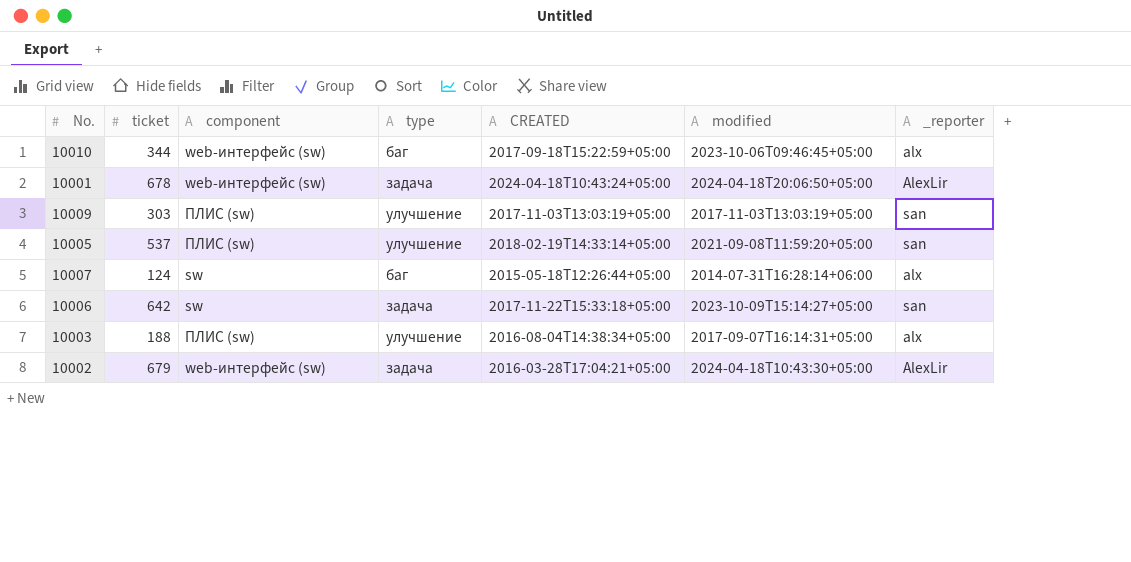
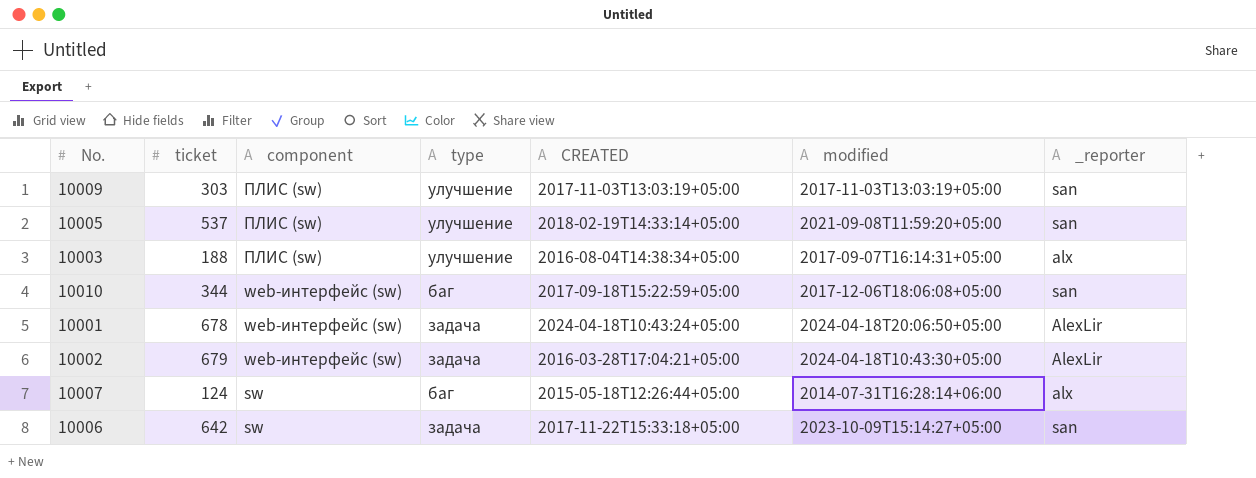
row order: none -> component descending
10010 | modified: 2023-10-06T09:46:45+05:00 -> 2017-12-06T18:06:08+05:00
10010 | _reporter: alx -> san

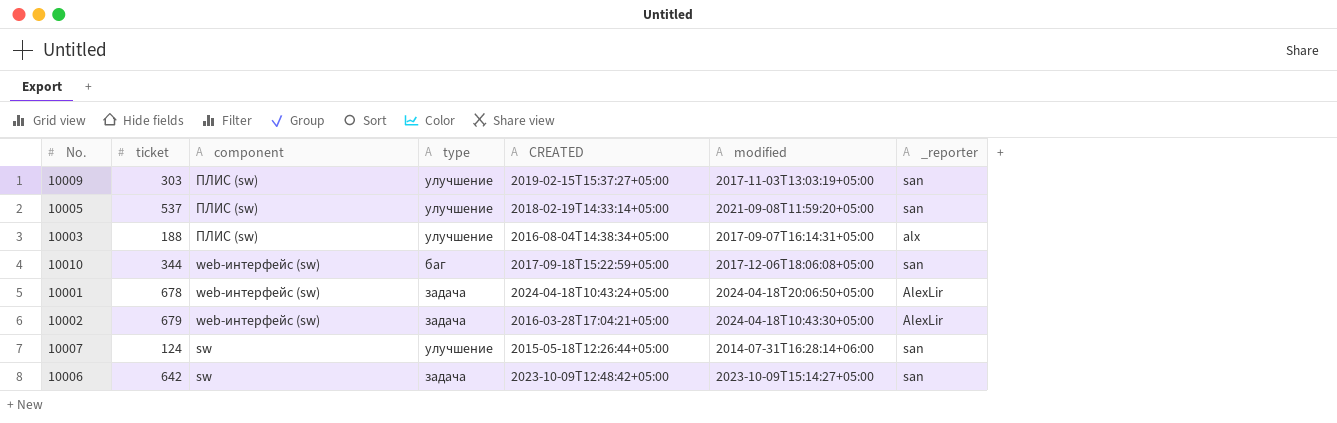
10009 | CREATED: 2017-11-03T13:03:19+05:00 -> 2019-02-15T15:37:27+05:00
10007 | type: баг -> улучшение
10007 | _reporter: alx -> san
10006 | CREATED: 2017-11-22T15:33:18+05:00 -> 2023-10-09T12:48:42+05:00

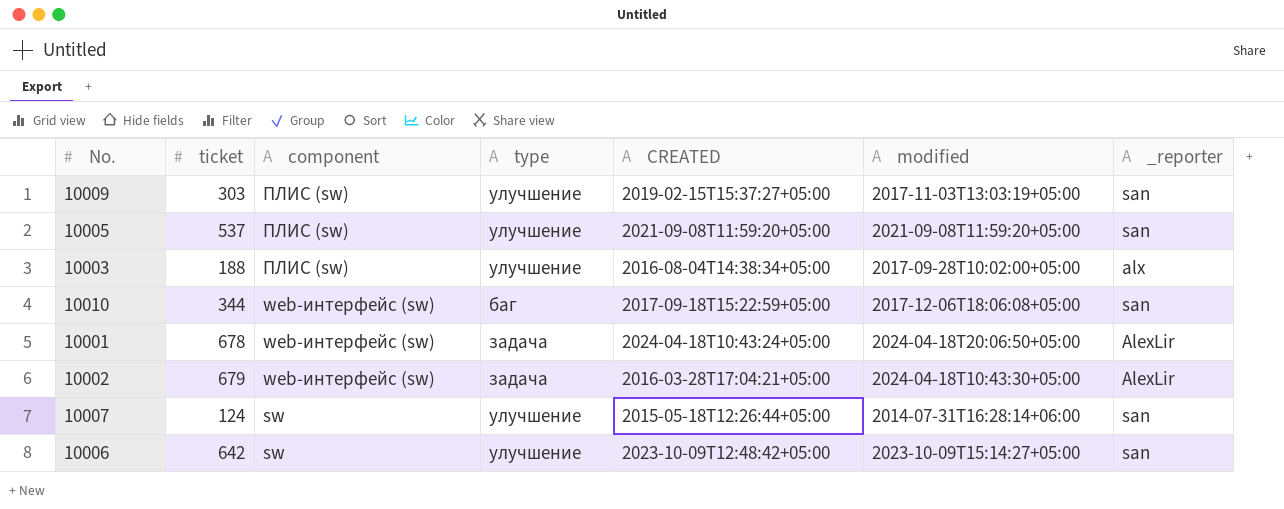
10005 | CREATED: 2018-02-19T14:33:14+05:00 -> 2021-09-08T11:59:20+05:00
10003 | modified: 2017-09-07T16:14:31+05:00 -> 2017-09-28T10:02:00+05:00
10006 | type: задача -> улучшение

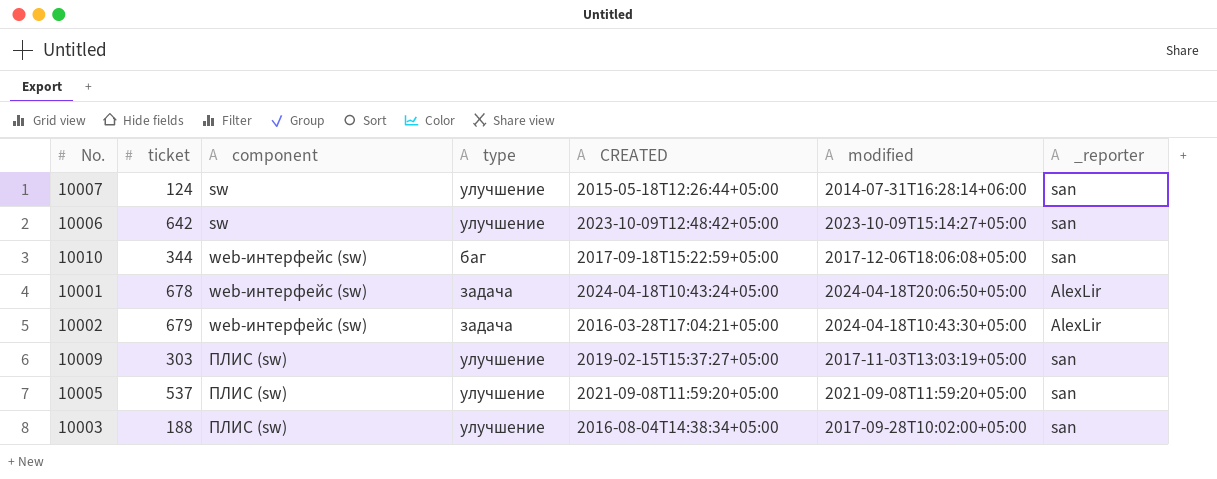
row order: component descending -> component ascending
10003 | _reporter: alx -> san

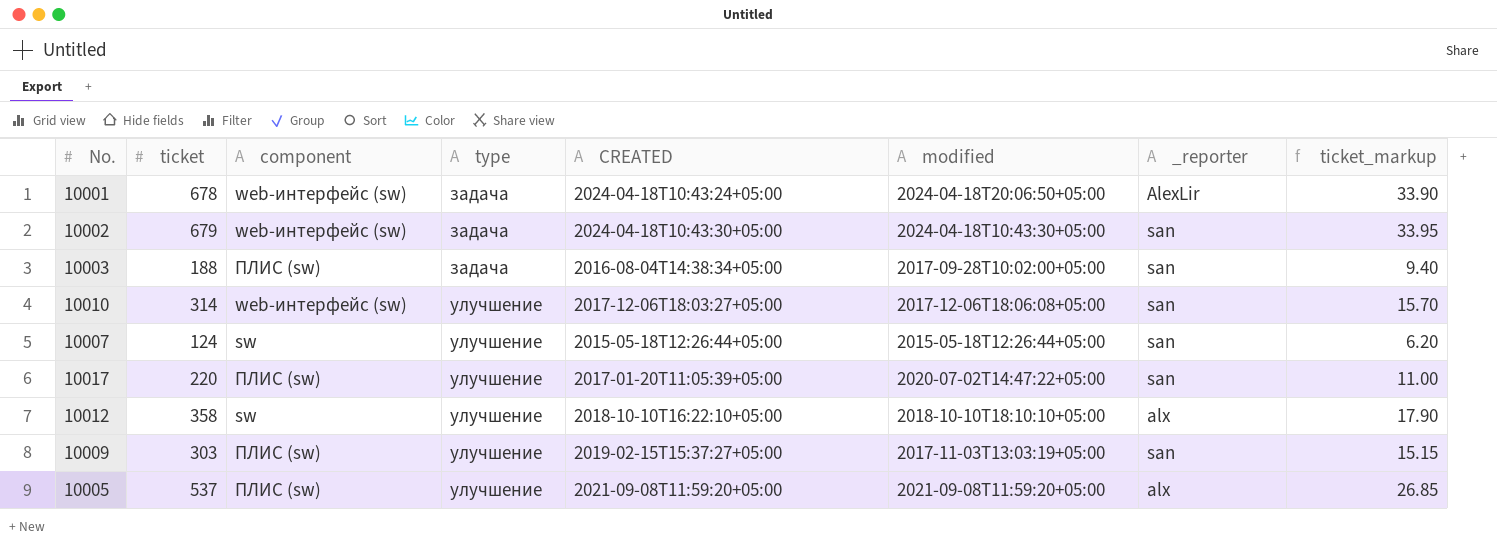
row order: component ascending -> type ascending
column ticket_markup | formula: none -> [ticket] * 0.05
row 10006: 642 | sw | улучшение | 2023-10-09T12:48:42+05:00 | 2023-10-09T15:14:27+05:00 | san -> none
10002 | CREATED: 2016-03-28T17:04:21+05:00 -> 2024-04-18T10:43:30+05:00
10002 | _reporter: AlexLir -> san
10003 | type: улучшение -> задача
10010 | ticket: 344 -> 314
10010 | type: баг -> улучшение
10010 | CREATED: 2017-09-18T15:22:59+05:00 -> 2017-12-06T18:03:27+05:00
10007 | modified: 2014-07-31T16:28:14+06:00 -> 2015-05-18T12:26:44+05:00
row 10017: none -> 220 | ПЛИС (sw) | улучшение | 2017-01-20T11:05:39+05:00 | 2020-07-02T14:47:22+05:00 | san | 11.00
row 10012: none -> 358 | sw | улучшение | 2018-10-10T16:22:10+05:00 | 2018-10-10T18:10:10+05:00 | alx | 17.90
10005 | _reporter: san -> alx

